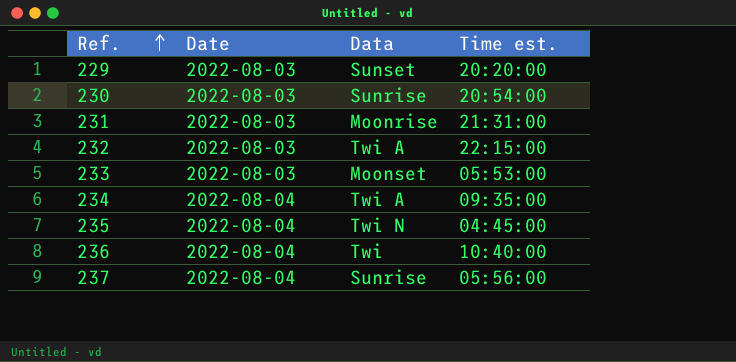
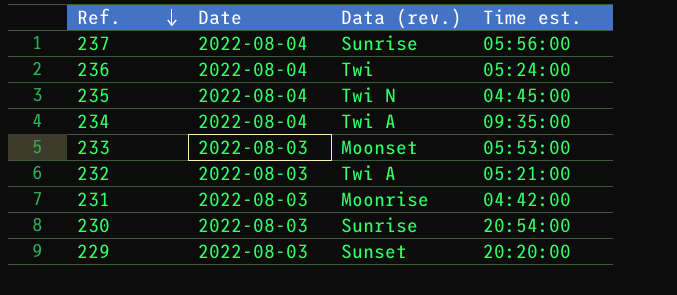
row order: Ref. ascending -> Ref. descending
column name: Data -> Data (rev.)
236 | Time est.: 10:40:00 -> 05:24:00
232 | Time est.: 22:15:00 -> 05:21:00
231 | Time est.: 21:31:00 -> 04:42:00

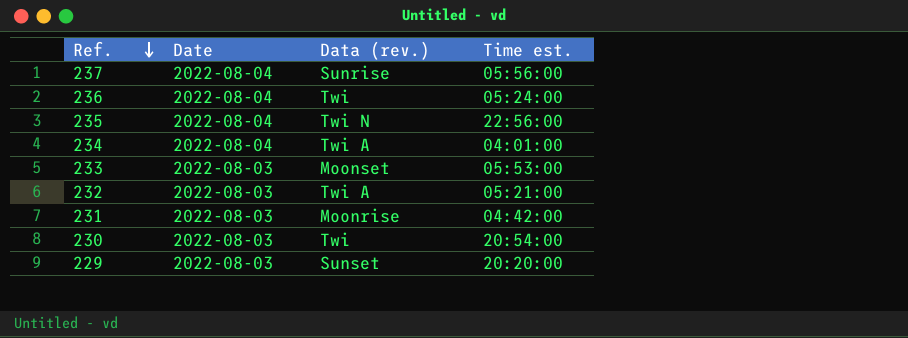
235 | Time est.: 04:45:00 -> 22:56:00
234 | Time est.: 09:35:00 -> 04:01:00
230 | Data (rev.): Sunrise -> Twi

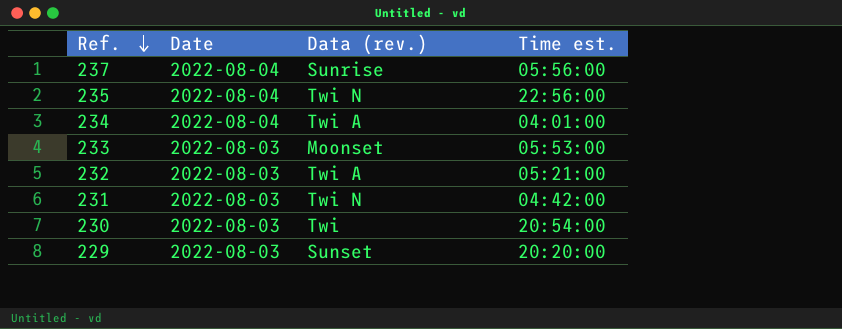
row 236: 2022-08-04 | Twi | 05:24:00 -> none
231 | Data (rev.): Moonrise -> Twi N

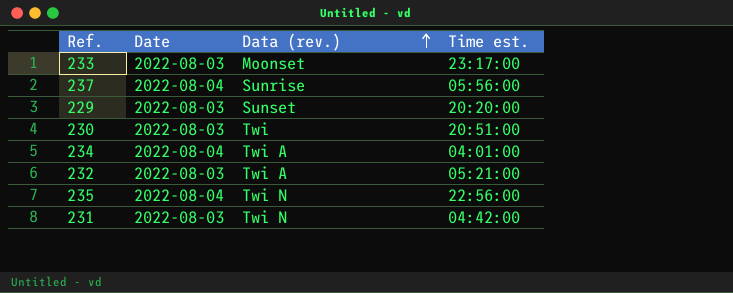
row order: Ref. descending -> Data (rev.) ascending
233 | Time est.: 05:53:00 -> 23:17:00
230 | Time est.: 20:54:00 -> 20:51:00

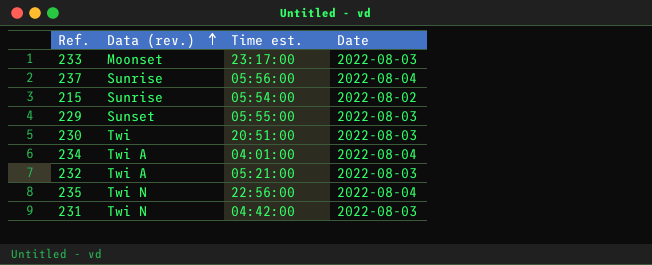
column Date | position: 2 -> 4
row 215: none -> Sunrise | 05:54:00 | 2022-08-02
229 | Time est.: 20:20:00 -> 05:55:00

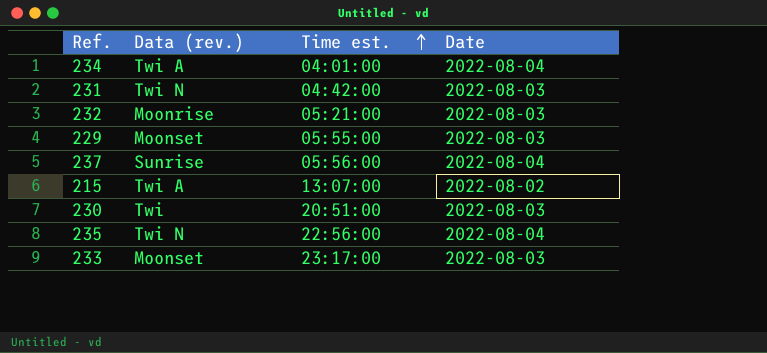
row order: Data (rev.) ascending -> Time est. ascending
232 | Data (rev.): Twi A -> Moonrise
229 | Data (rev.): Sunset -> Moonset
215 | Data (rev.): Sunrise -> Twi A
215 | Time est.: 05:54:00 -> 13:07:00

